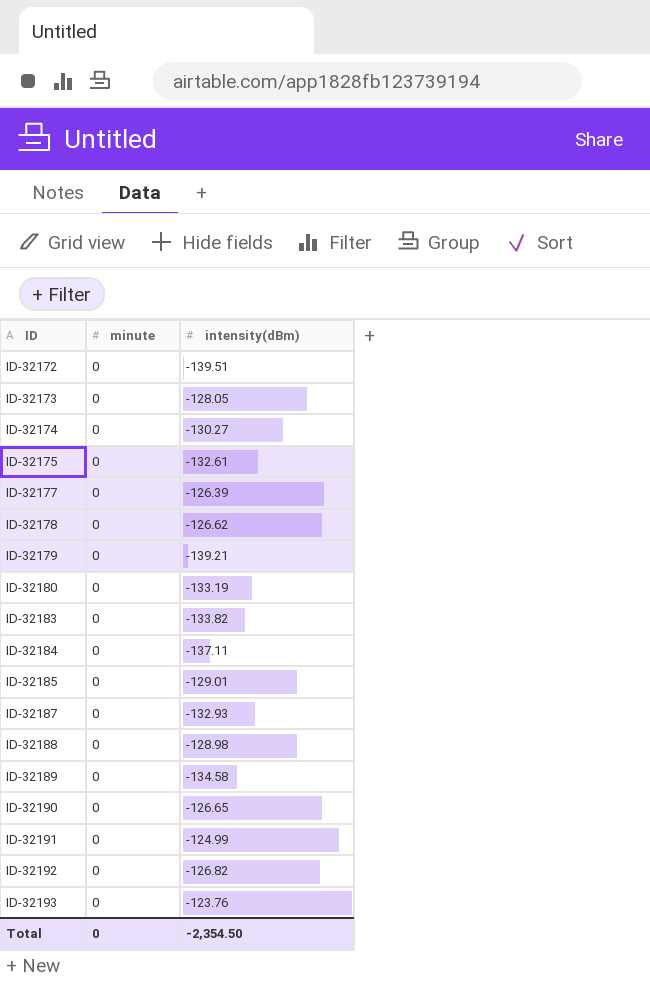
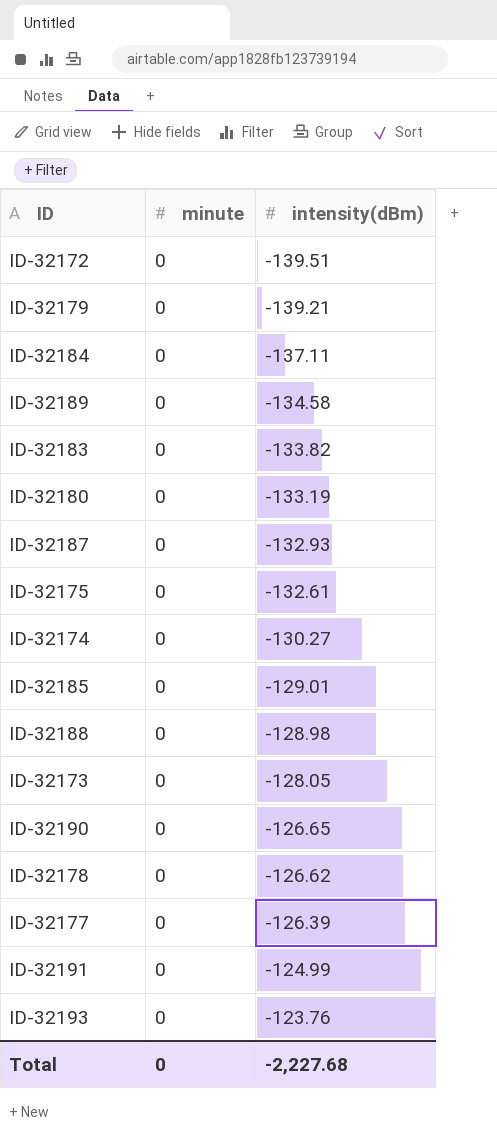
row order: ID ascending -> intensity(dBm) ascending
row ID-32192: 0 | -126.82 -> none
Total | intensity(dBm): -2,354.50 -> -2,227.68

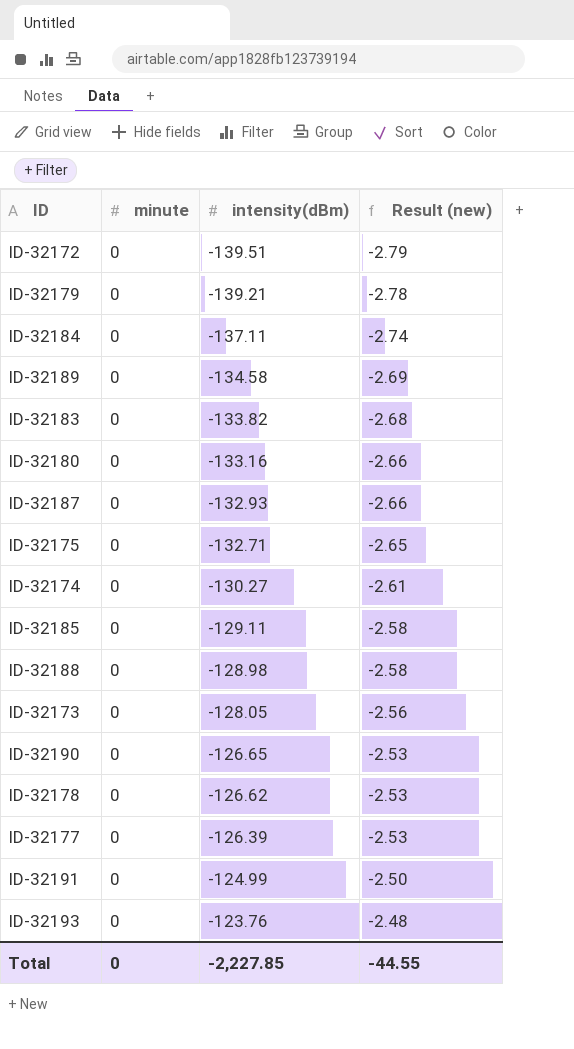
column Result (new) | formula: none -> [intensity(dBm)] * 0.02
ID-32180 | intensity(dBm): -133.19 -> -133.16
ID-32175 | intensity(dBm): -132.61 -> -132.71
ID-32185 | intensity(dBm): -129.01 -> -129.11
Total | intensity(dBm): -2,227.68 -> -2,227.85

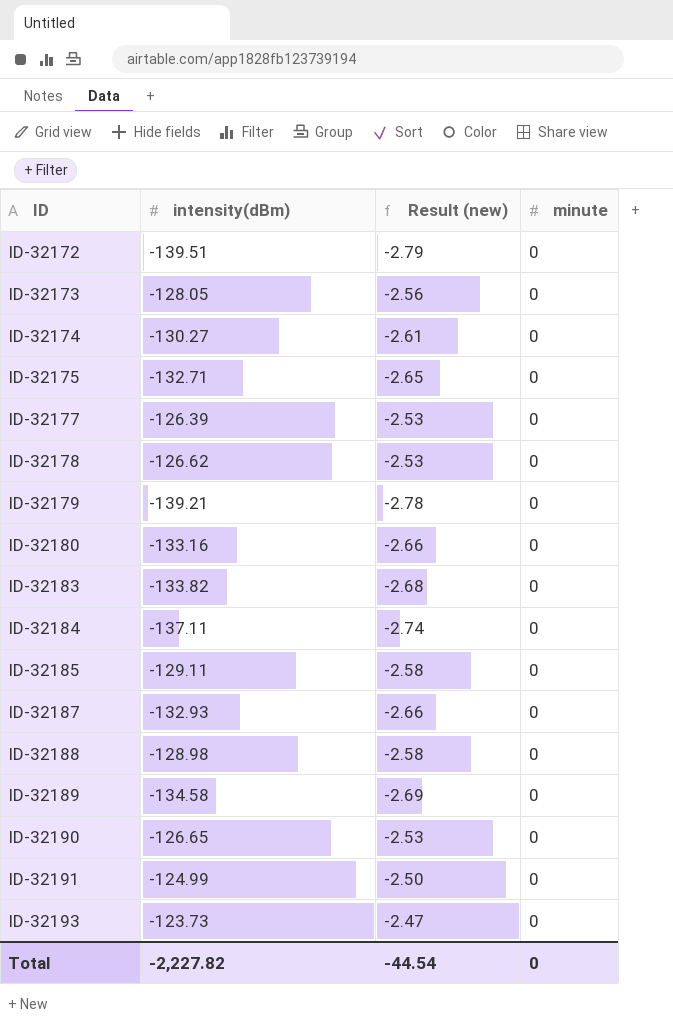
row order: intensity(dBm) ascending -> ID ascending
column minute | position: 2 -> 4
ID-32193 | intensity(dBm): -123.76 -> -123.73
ID-32193 | Result (new): -2.48 -> -2.47
Total | intensity(dBm): -2,227.85 -> -2,227.82
Total | Result (new): -44.55 -> -44.54

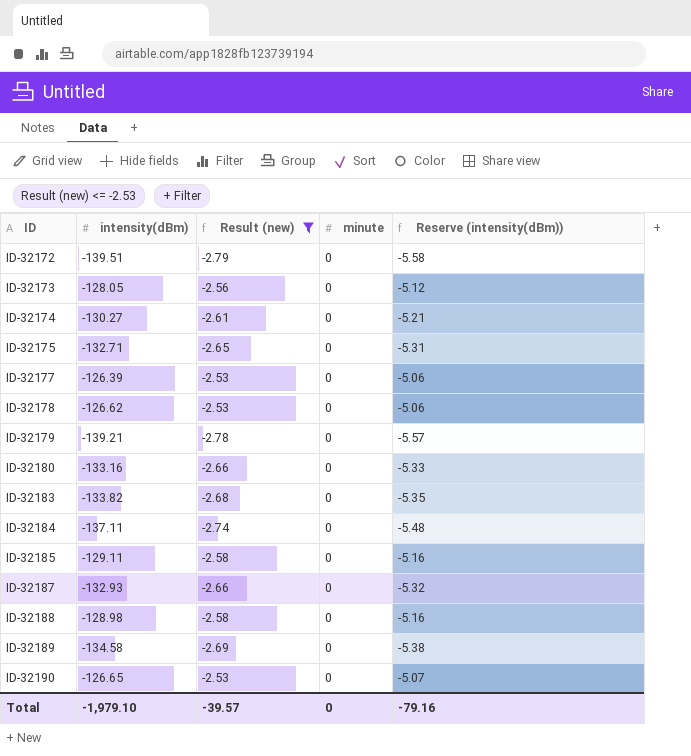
filter: none -> Result (new) <= -2.53
column Reserve (intensity(dBm)) | formula: none -> [intensity(dBm)] * 0.04
Total | intensity(dBm): -2,227.82 -> -1,979.10
Total | Result (new): -44.54 -> -39.57

